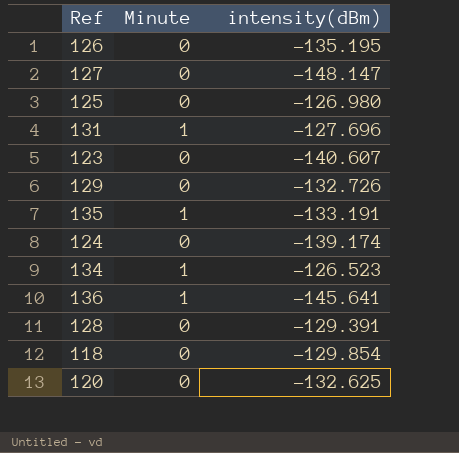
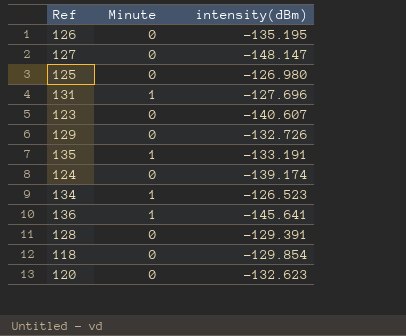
120 | intensity(dBm): -132.625 -> -132.623

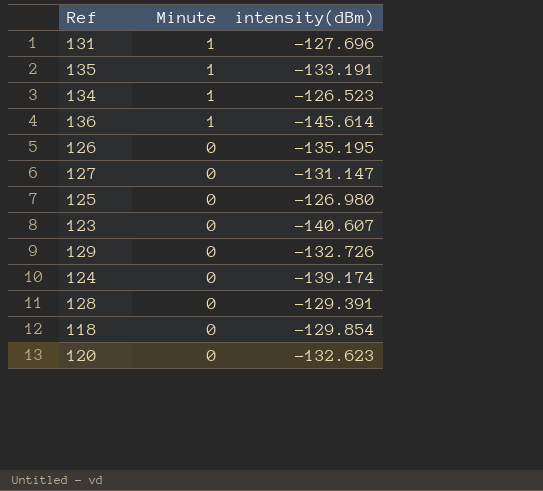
row order: none -> Minute descending
136 | intensity(dBm): -145.641 -> -145.614
127 | intensity(dBm): -148.147 -> -131.147

